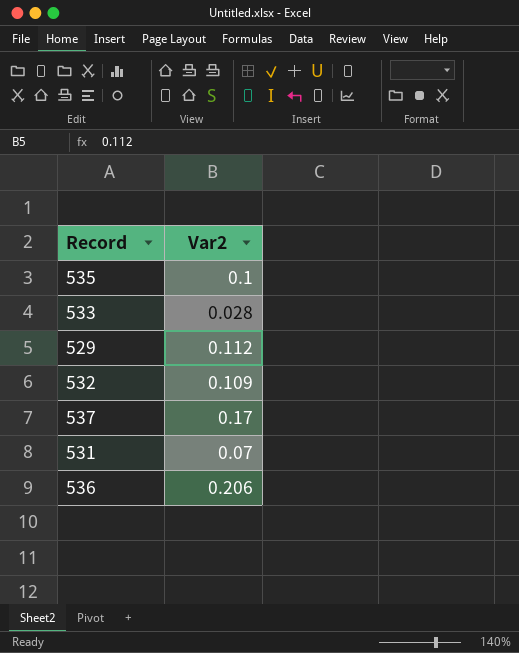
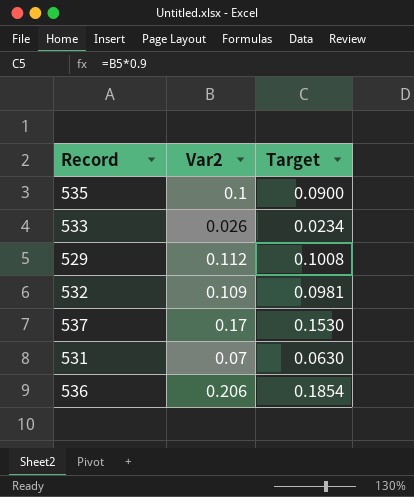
column Target | formula: none -> [Var2] * 0.9
533 | Var2: 0.028 -> 0.026

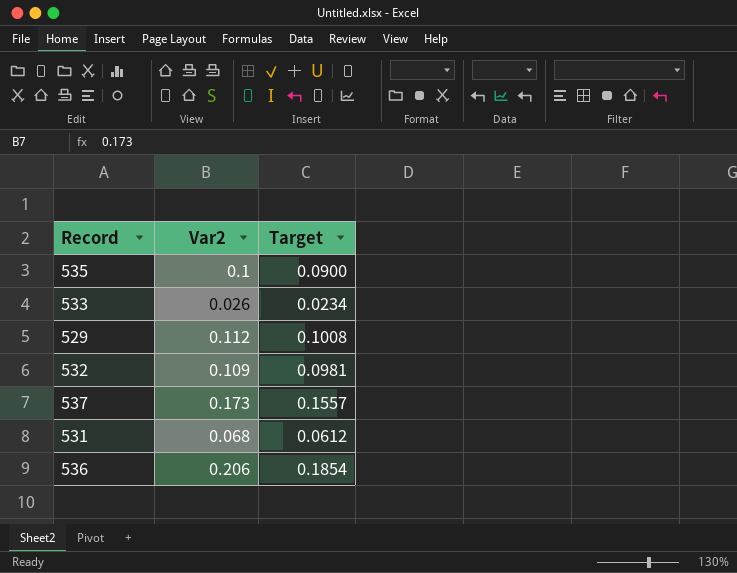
537 | Var2: 0.17 -> 0.173
537 | Target: 0.1530 -> 0.1557
531 | Var2: 0.07 -> 0.068
531 | Target: 0.0630 -> 0.0612

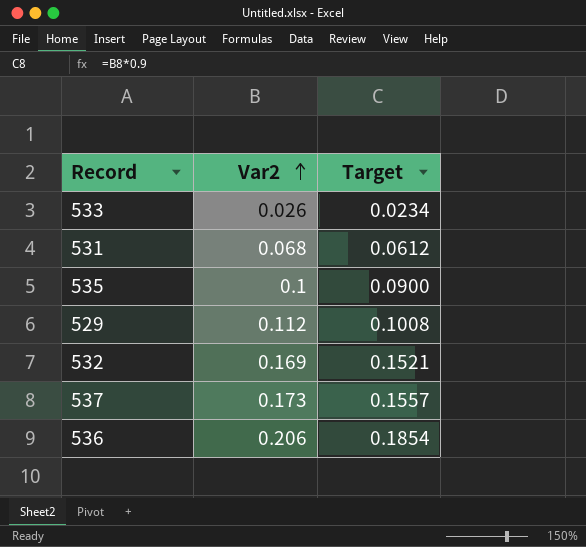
row order: none -> Var2 ascending
532 | Var2: 0.109 -> 0.169
532 | Target: 0.0981 -> 0.1521

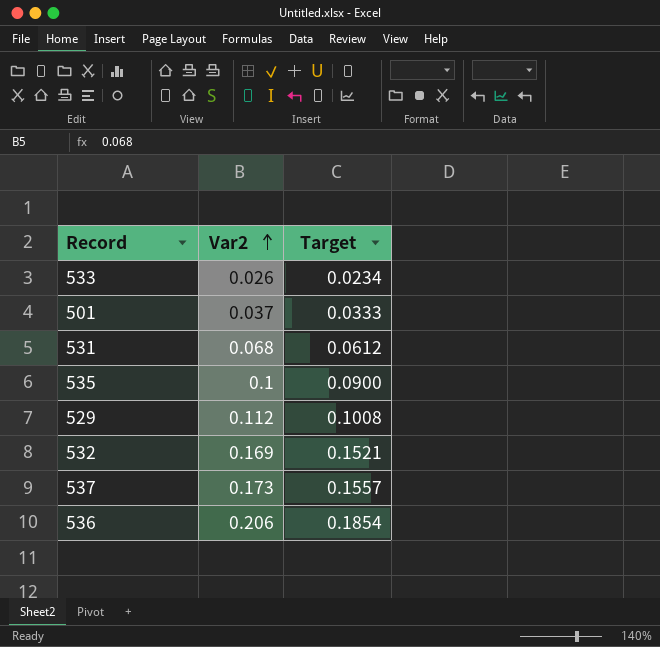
row 501: none -> 0.037 | 0.0333

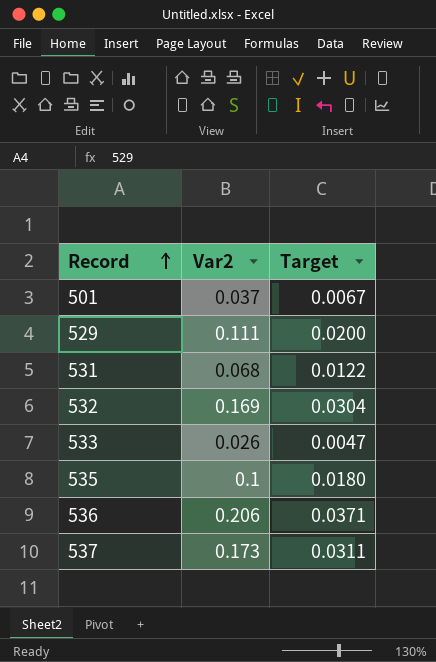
row order: Var2 ascending -> Record ascending
column Target | formula: [Var2] * 0.9 -> [Var2] * 0.18
529 | Var2: 0.112 -> 0.111

